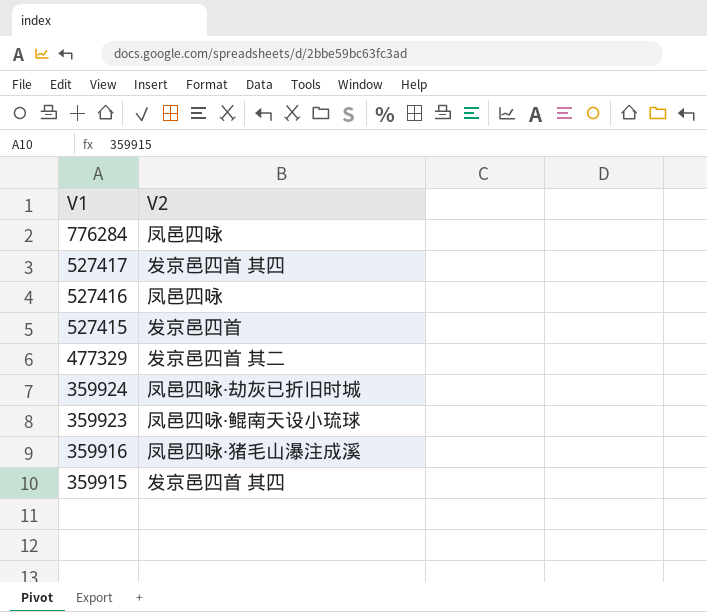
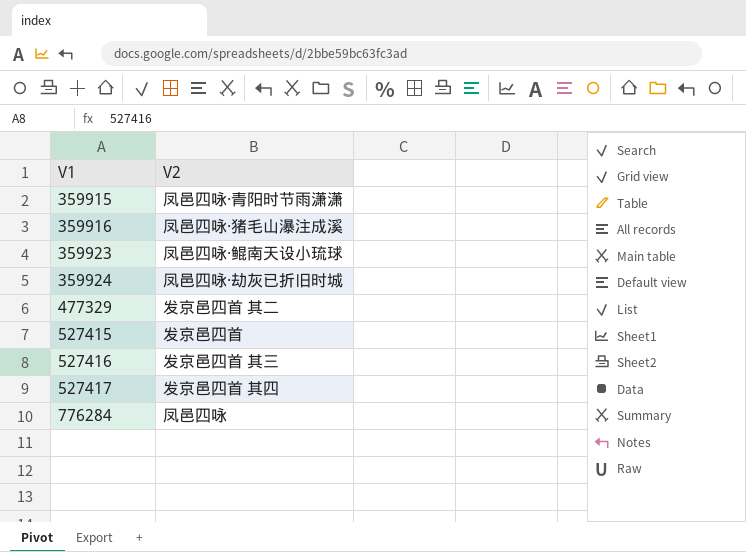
row order: V1 descending -> V1 ascending
359915 | V2: 发京邑四首 其四 -> 凤邑四咏·青阳时节雨潇潇
527416 | V2: 凤邑四咏 -> 发京邑四首 其三

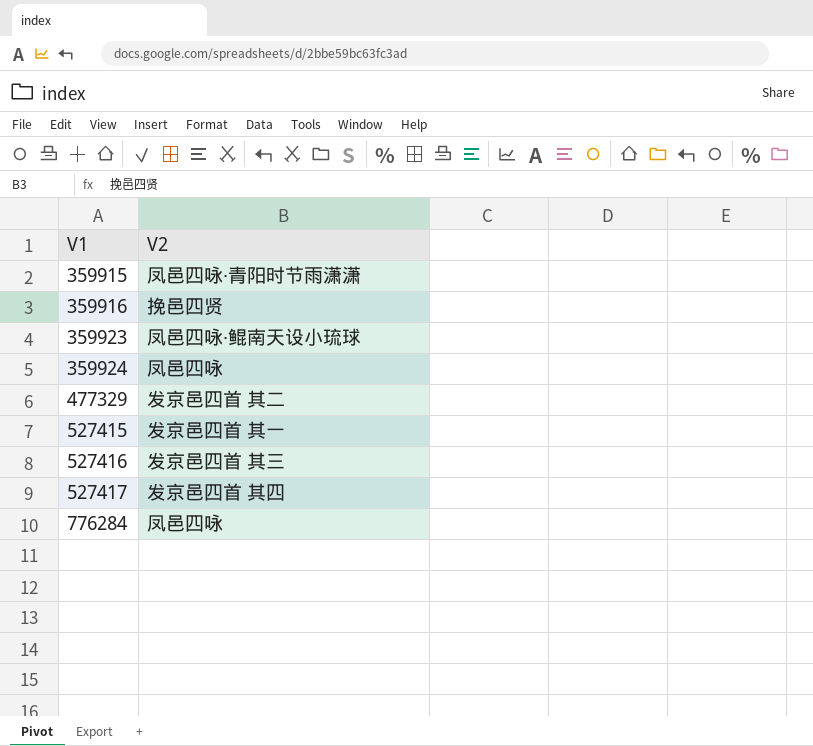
359916 | V2: 凤邑四咏·猪毛山瀑注成溪 -> 挽邑四贤
359924 | V2: 凤邑四咏·劫灰已折旧时城 -> 凤邑四咏
527415 | V2: 发京邑四首 -> 发京邑四首 其一

